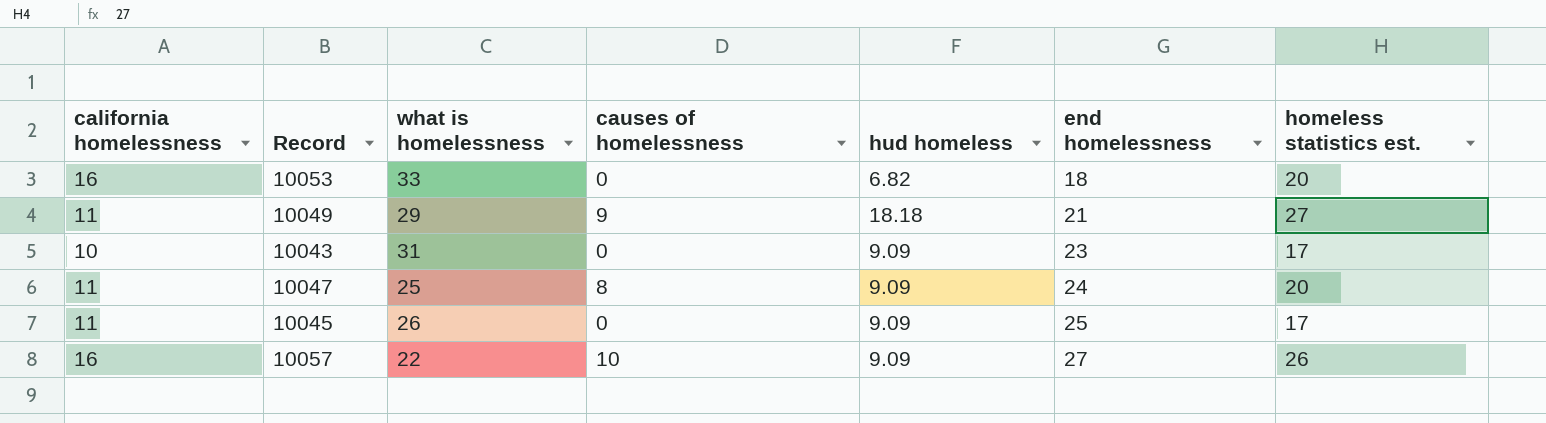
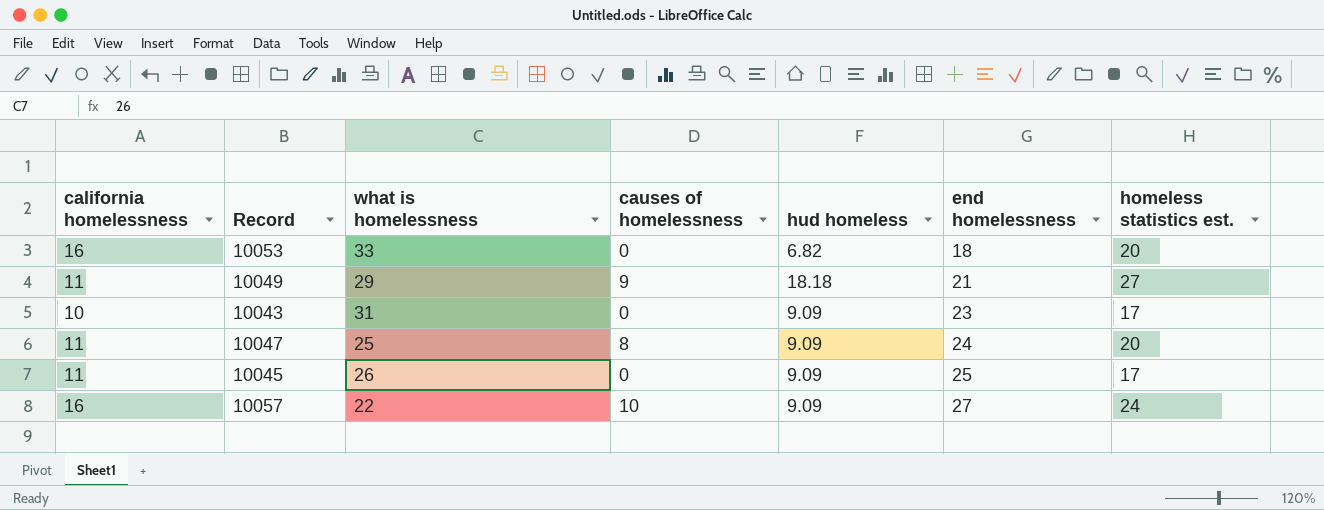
10057 | homeless statistics est.: 26 -> 24

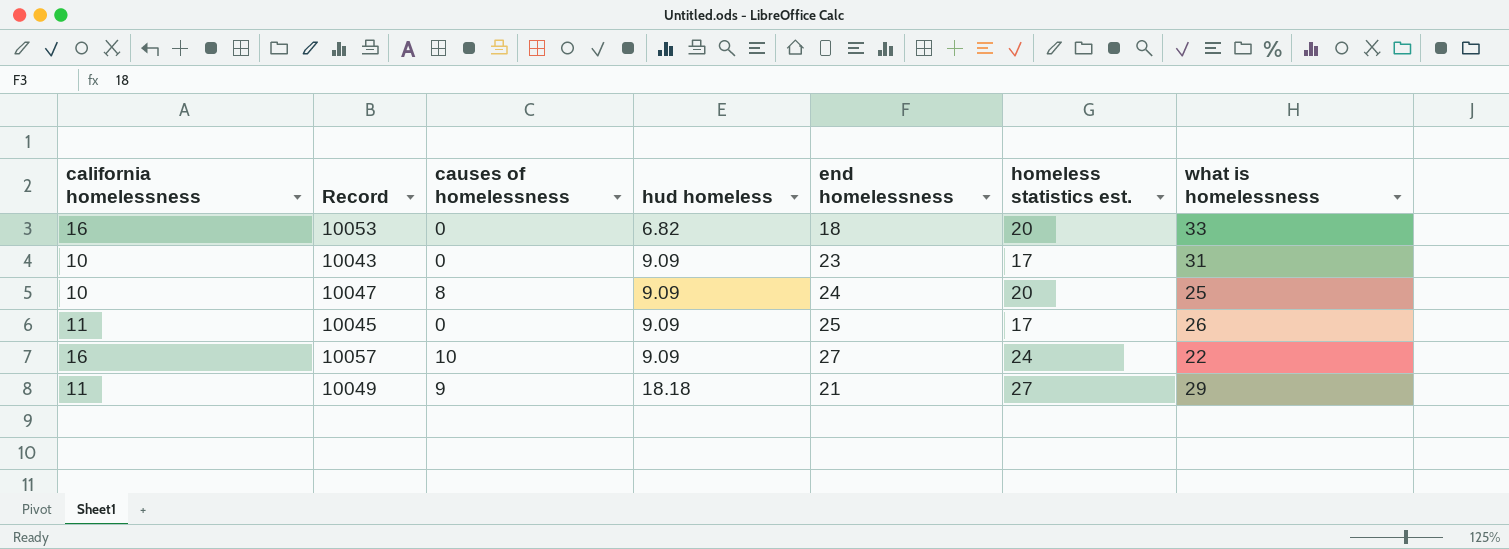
row order: end homelessness ascending -> hud homeless ascending
column what is homelessness | position: 3 -> 7
10047 | california homelessness: 11 -> 10

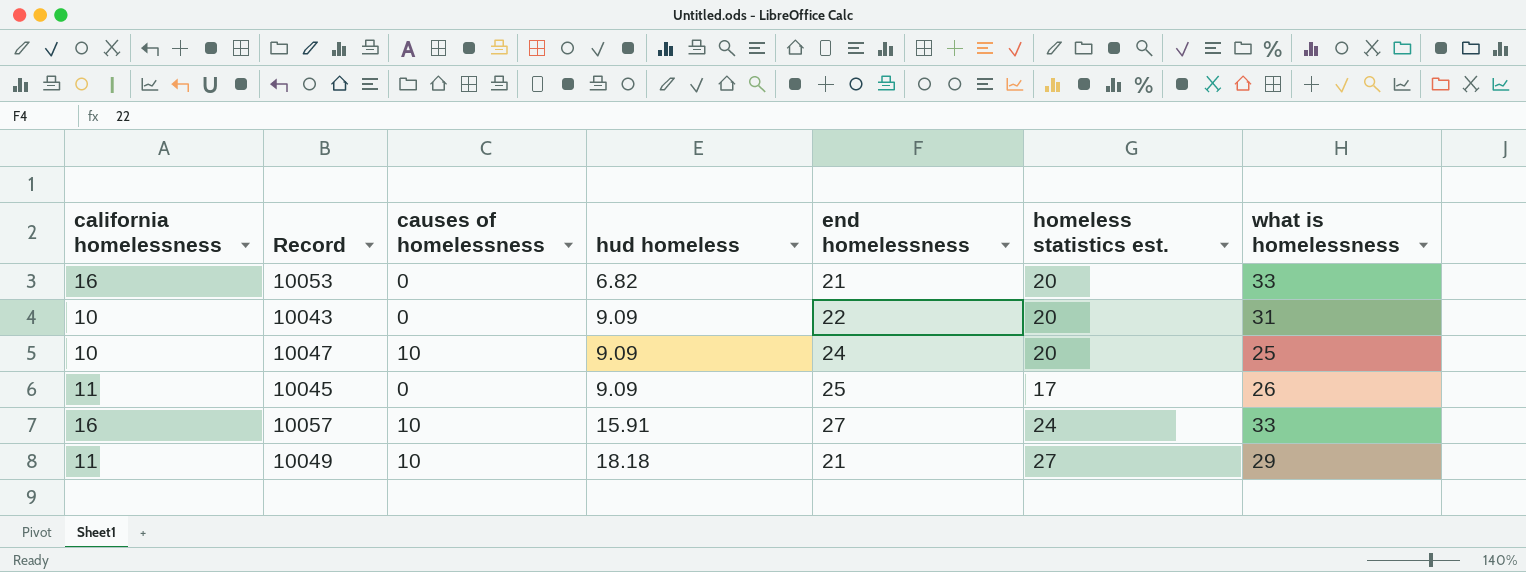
10053 | end homelessness: 18 -> 21
10043 | end homelessness: 23 -> 22
10043 | homeless statistics est.: 17 -> 20
10047 | causes of homelessness: 8 -> 10
10057 | hud homeless: 9.09 -> 15.91
10057 | what is homelessness: 22 -> 33
10049 | causes of homelessness: 9 -> 10

